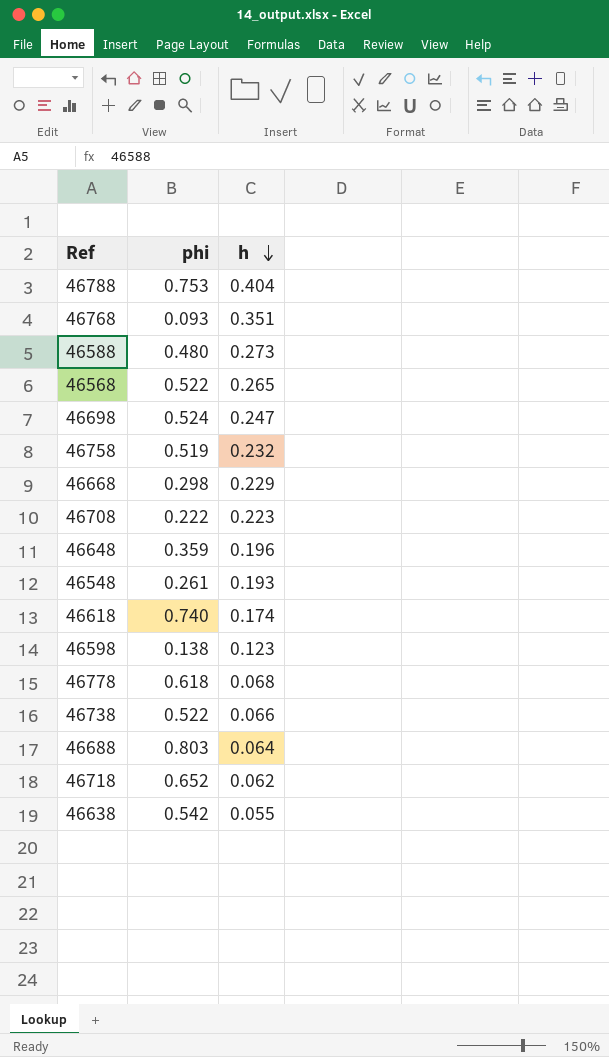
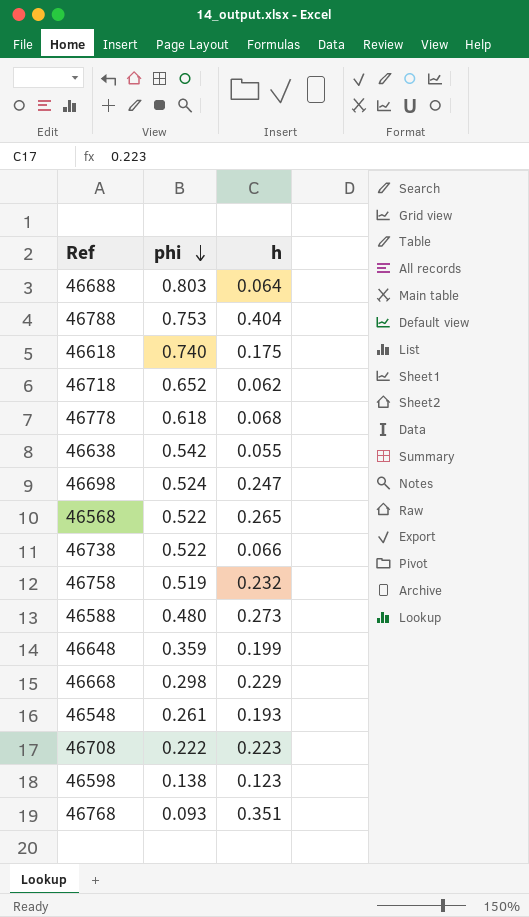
row order: h descending -> phi descending
46618 | h: 0.174 -> 0.175
46648 | h: 0.196 -> 0.199

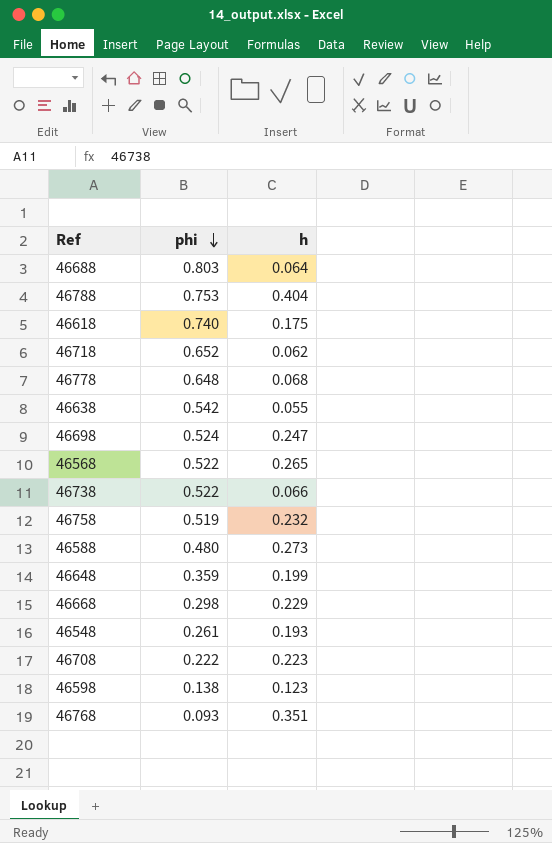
46778 | phi: 0.618 -> 0.648

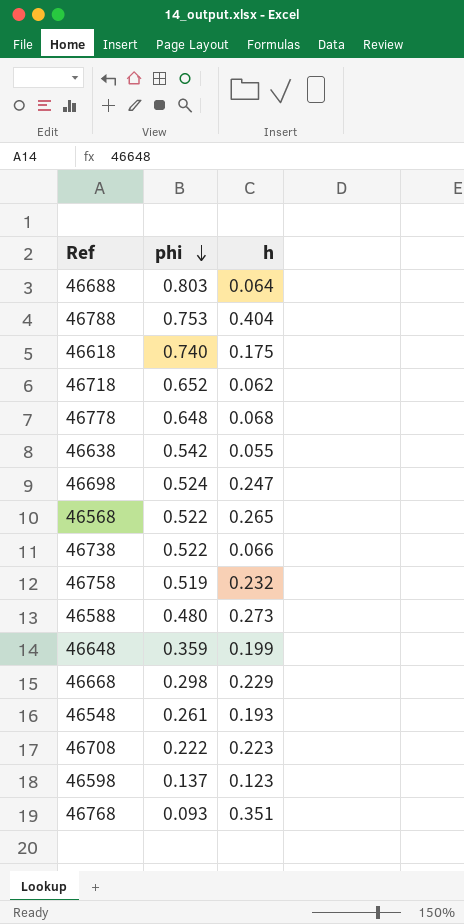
46598 | phi: 0.138 -> 0.137

